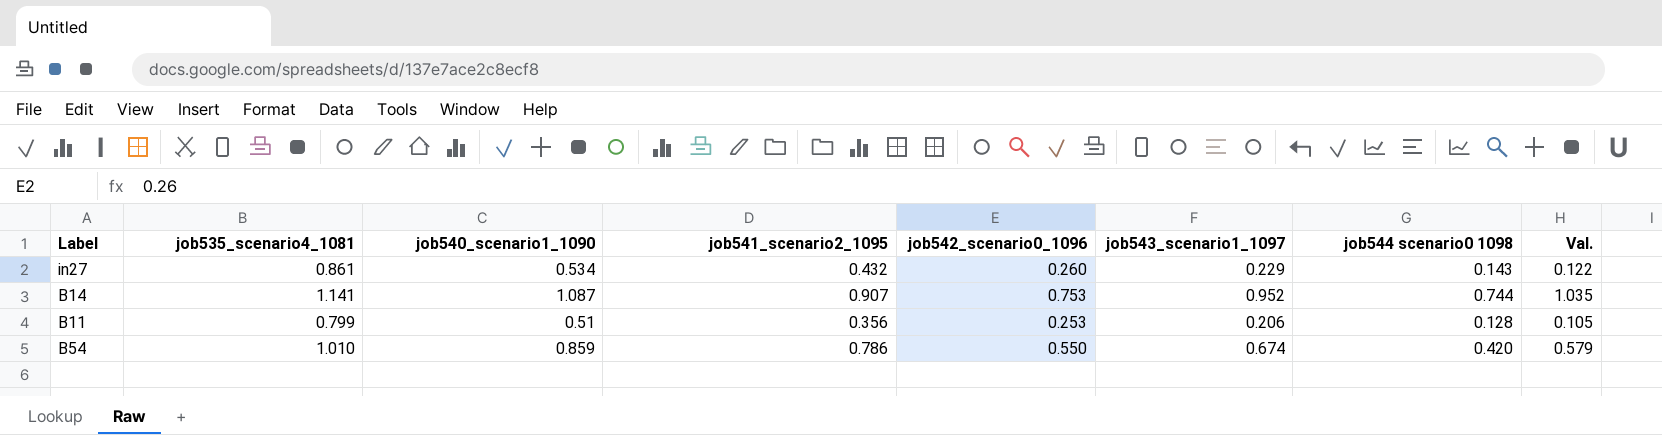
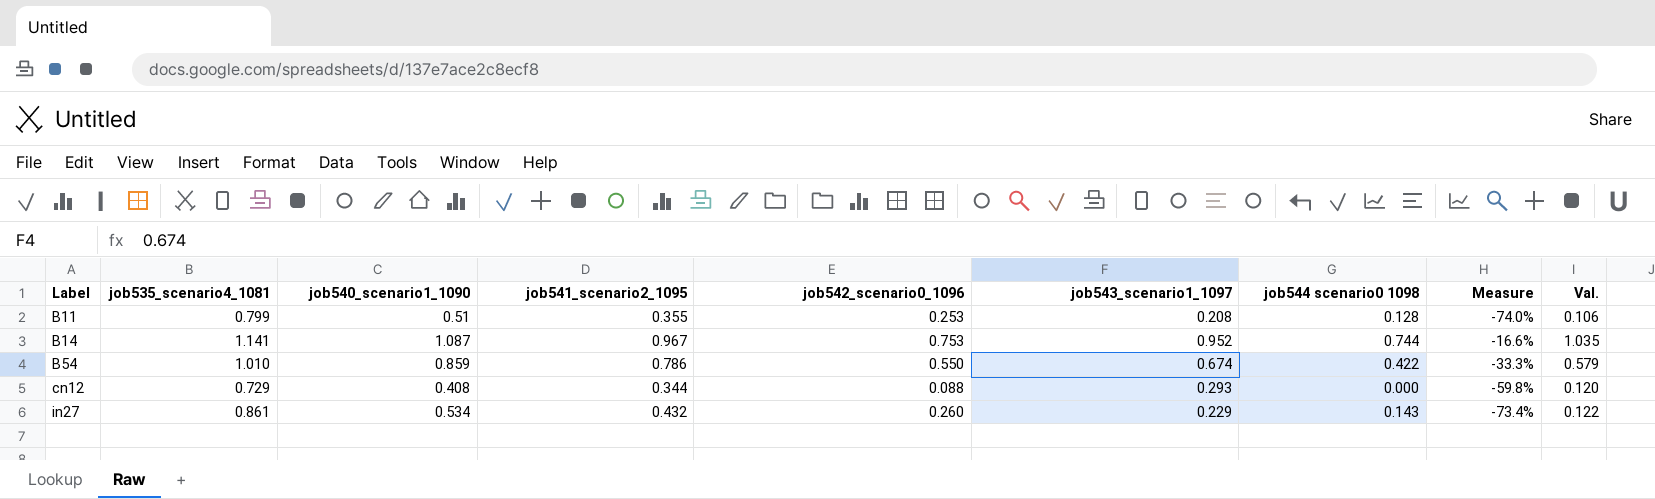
row order: none -> Label ascending
column Measure | formula: none -> ([job543_scenario1_1097] - [job535_scenario4_1081]) / [job535_scenario4_1081]
B11 | job541_scenario2_1095: 0.356 -> 0.355
B11 | job543_scenario1_1097: 0.206 -> 0.208
B11 | Val.: 0.105 -> 0.106
B14 | job541_scenario2_1095: 0.907 -> 0.967
B54 | job544 scenario0 1098: 0.420 -> 0.422
row cn12: none -> 0.729 | 0.408 | 0.344 | 0.088 | 0.293 | 0.000 | -59.8% | 0.120

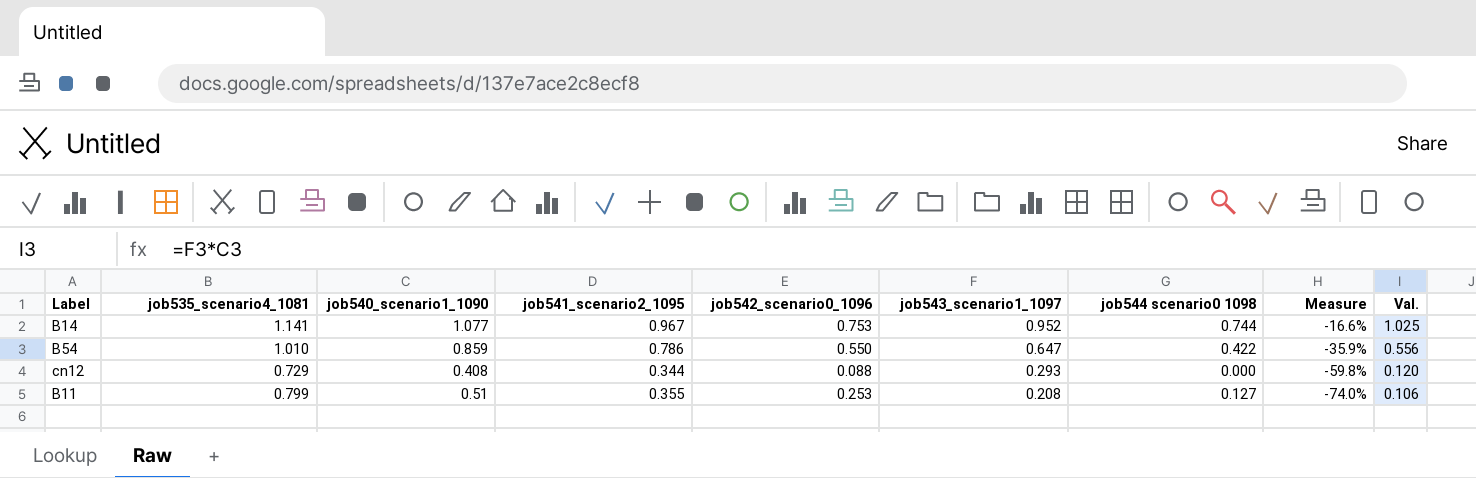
row order: Label ascending -> job543_scenario1_1097 descending
row in27: 0.861 | 0.534 | 0.432 | 0.260 | 0.229 | 0.143 | -73.4% | 0.122 -> none
B14 | job540_scenario1_1090: 1.087 -> 1.077
B14 | Val.: 1.035 -> 1.025
B54 | job543_scenario1_1097: 0.674 -> 0.647
B54 | Measure: -33.3% -> -35.9%
B54 | Val.: 0.579 -> 0.556
B11 | job544 scenario0 1098: 0.128 -> 0.127

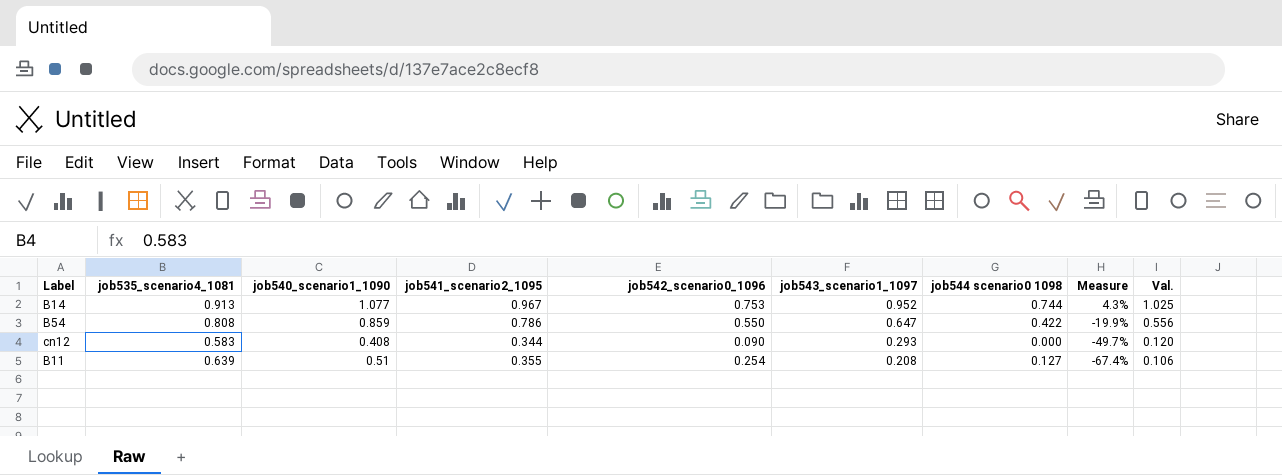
B14 | job535_scenario4_1081: 1.141 -> 0.913
B14 | Measure: -16.6% -> 4.3%
B54 | job535_scenario4_1081: 1.010 -> 0.808
B54 | Measure: -35.9% -> -19.9%
cn12 | job535_scenario4_1081: 0.729 -> 0.583
cn12 | job542_scenario0_1096: 0.088 -> 0.090
cn12 | Measure: -59.8% -> -49.7%
B11 | job535_scenario4_1081: 0.799 -> 0.639
B11 | job542_scenario0_1096: 0.253 -> 0.254
B11 | Measure: -74.0% -> -67.4%

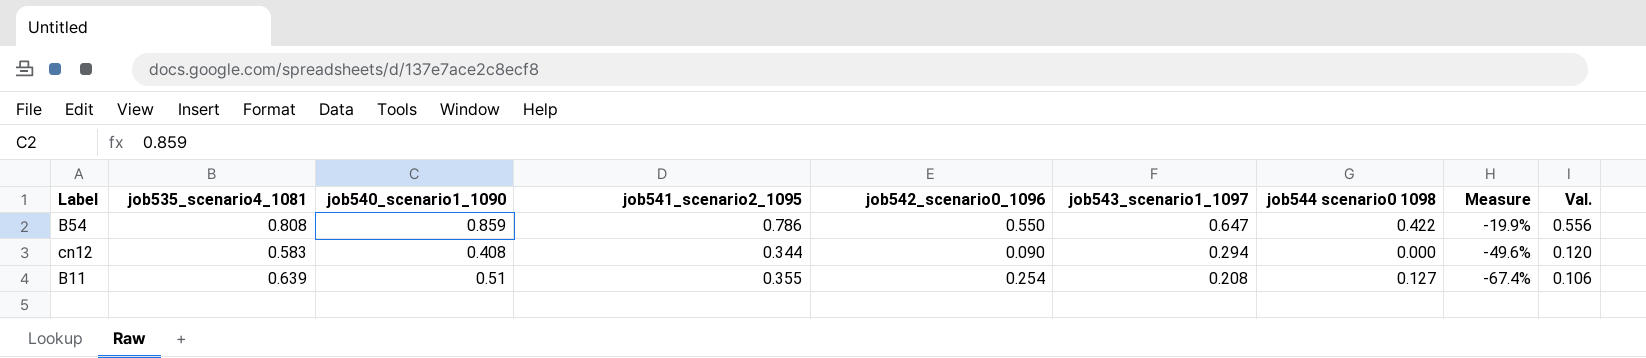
row B14: 0.913 | 1.077 | 0.967 | 0.753 | 0.952 | 0.744 | 4.3% | 1.025 -> none
cn12 | job543_scenario1_1097: 0.293 -> 0.294
cn12 | Measure: -49.7% -> -49.6%

